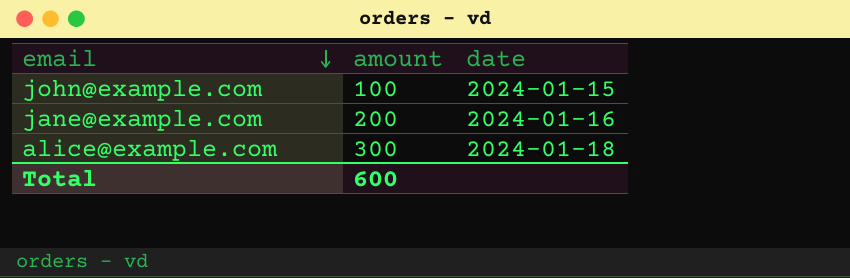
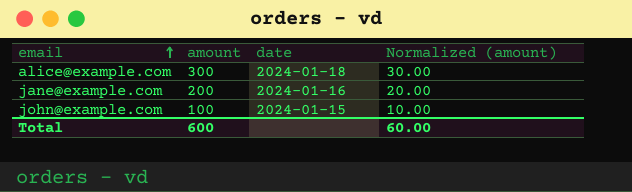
row order: email descending -> email ascending
column Normalized (amount) | formula: none -> [amount] * 0.1

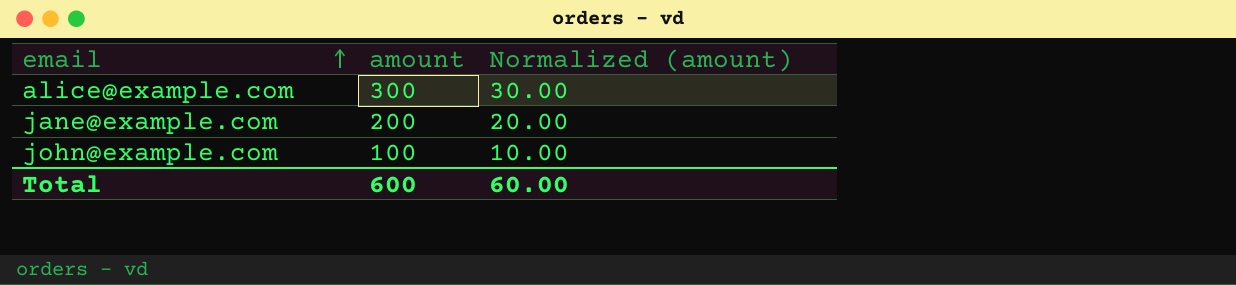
column date | position: 3 -> none

